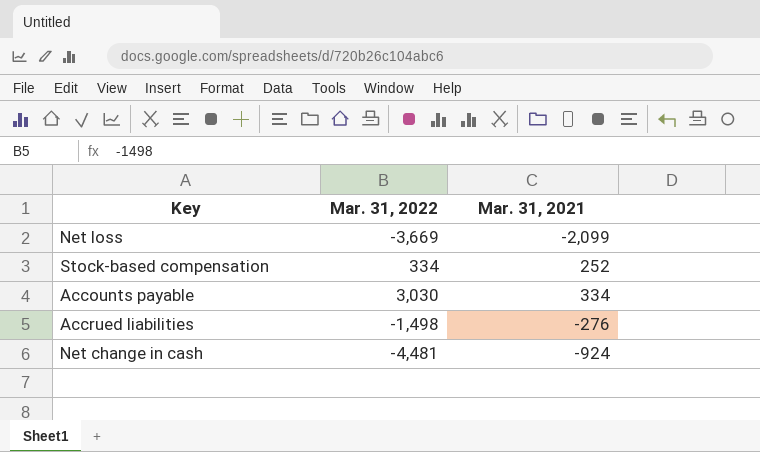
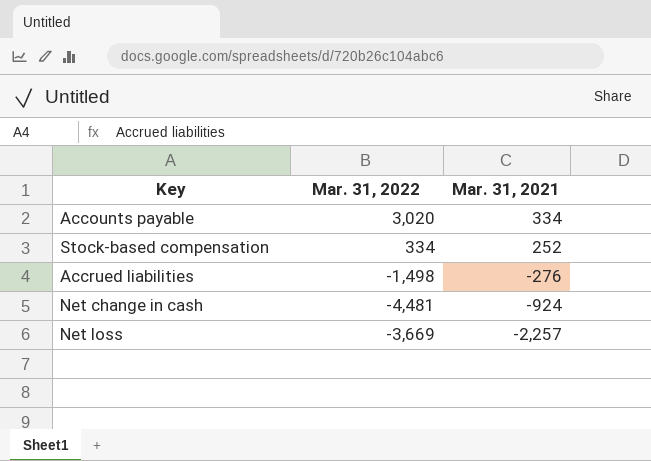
row order: none -> Mar. 31, 2021 descending
Accounts payable | Mar. 31, 2022: 3,030 -> 3,020
Net loss | Mar. 31, 2021: -2,099 -> -2,257

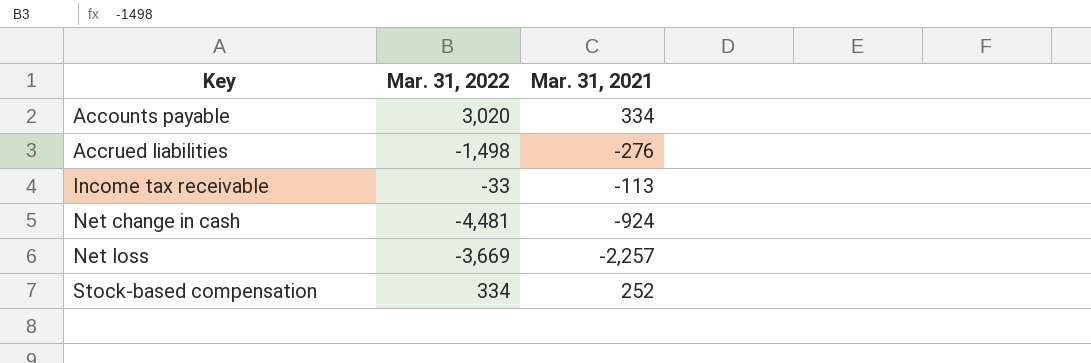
row order: Mar. 31, 2021 descending -> Key ascending
row Income tax receivable: none -> -33 | -113

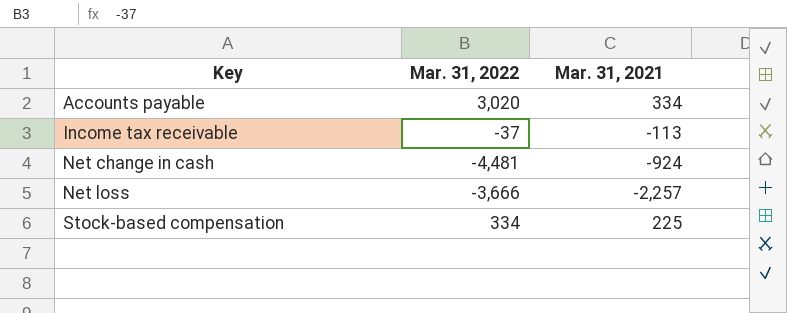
row Accrued liabilities: -1,498 | -276 -> none
Income tax receivable | Mar. 31, 2022: -33 -> -37
Net loss | Mar. 31, 2022: -3,669 -> -3,666
Stock-based compensation | Mar. 31, 2021: 252 -> 225

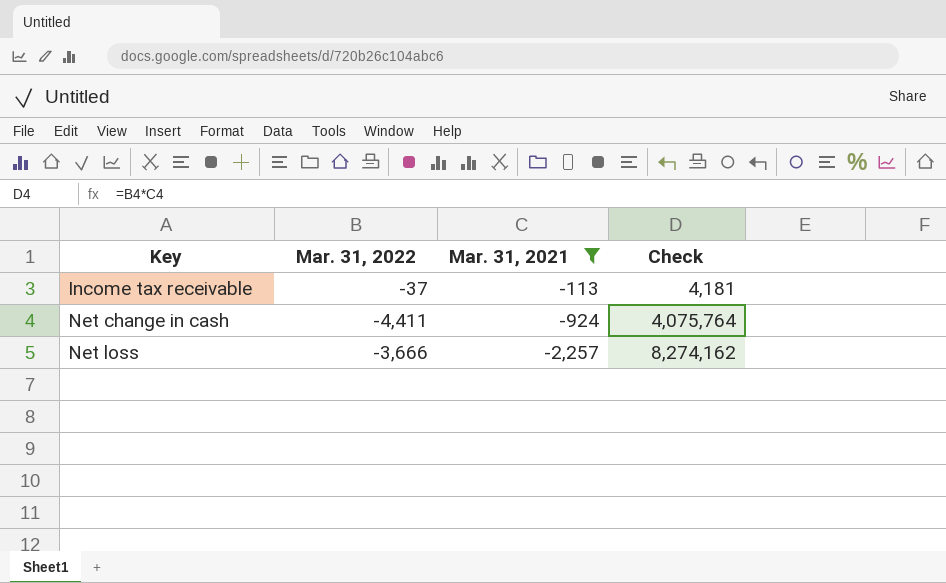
filter: none -> Mar. 31, 2021 <= -113
column Check | formula: none -> [Mar. 31, 2022] * [Mar. 31, 2021]
Net change in cash | Mar. 31, 2022: -4,481 -> -4,411

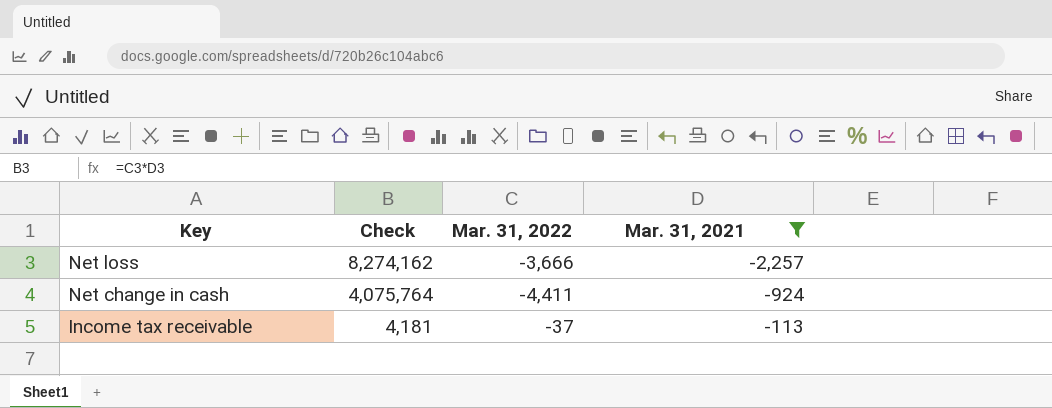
row order: Key ascending -> Key descending
column Check | position: 4 -> 2

